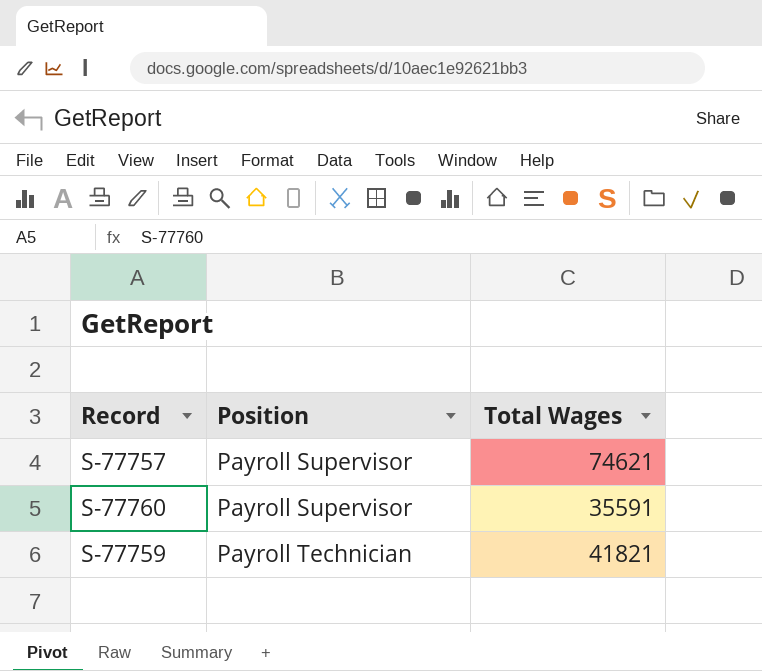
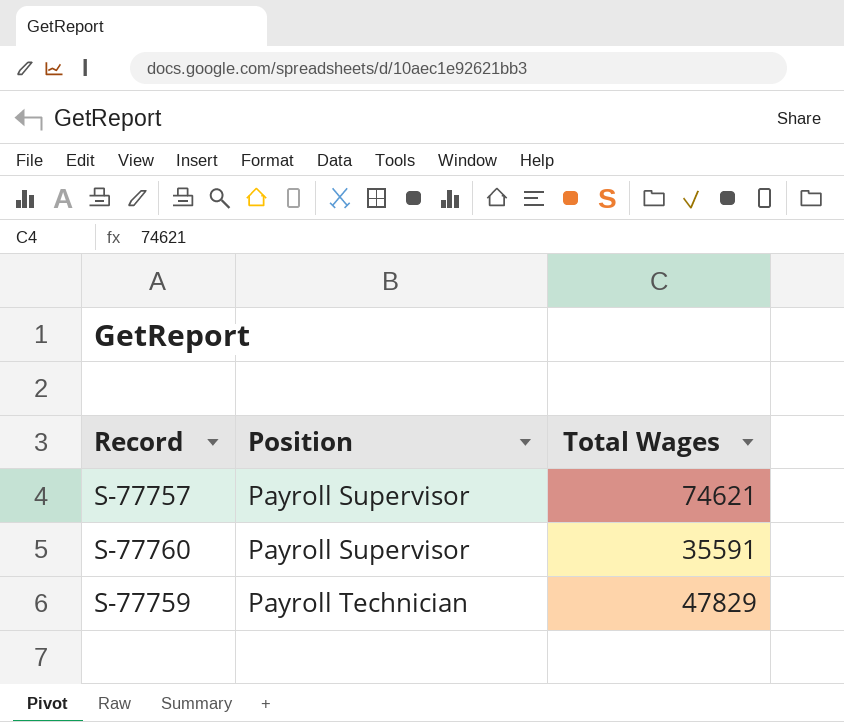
S-77759 | Total Wages: 41821 -> 47829

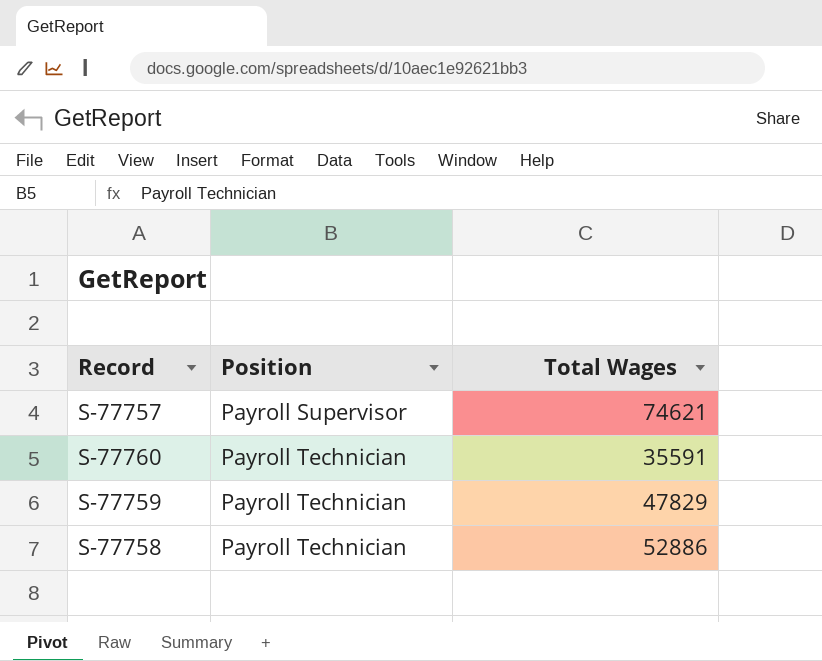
S-77760 | Position: Payroll Supervisor -> Payroll Technician
row S-77758: none -> Payroll Technician | 52886

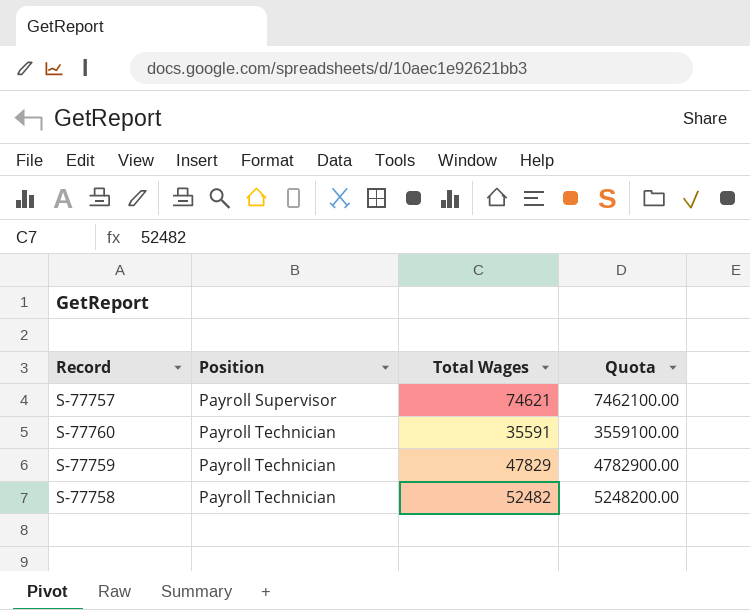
column Quota | formula: none -> [Total Wages] * 100
S-77758 | Total Wages: 52886 -> 52482

